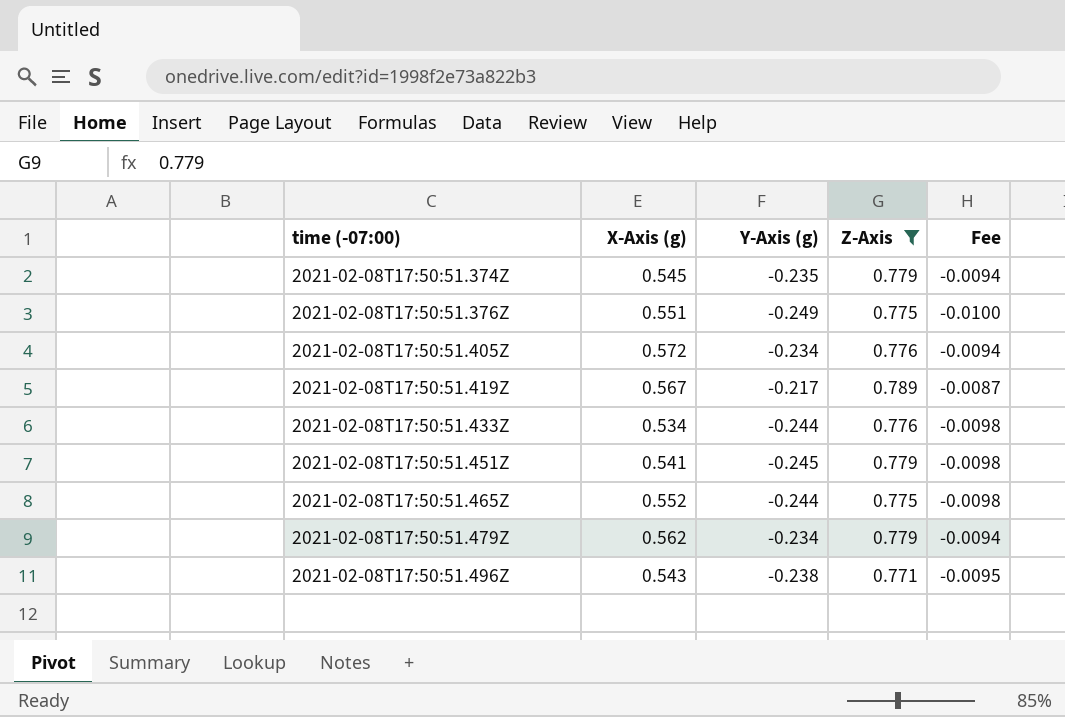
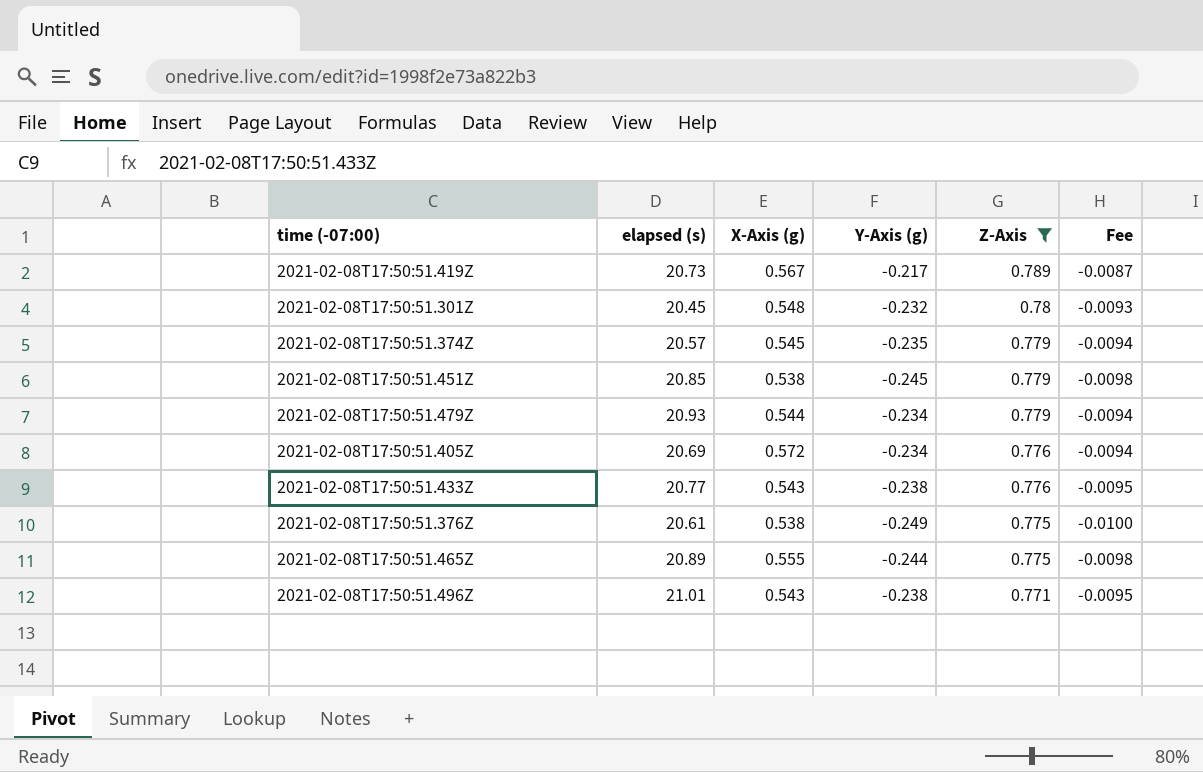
row order: time (-07:00) ascending -> Z-Axis descending
column elapsed (s) | position: none -> 2
row 2021-02-08T17:50:51.301Z: none -> 20.45 | 0.548 | -0.232 | 0.78 | -0.0093
2021-02-08T17:50:51.451Z | X-Axis (g): 0.541 -> 0.538
2021-02-08T17:50:51.479Z | X-Axis (g): 0.562 -> 0.544
2021-02-08T17:50:51.433Z | X-Axis (g): 0.534 -> 0.543
2021-02-08T17:50:51.433Z | Y-Axis (g): -0.244 -> -0.238
2021-02-08T17:50:51.433Z | Fee: -0.0098 -> -0.0095
2021-02-08T17:50:51.376Z | X-Axis (g): 0.551 -> 0.538
2021-02-08T17:50:51.465Z | X-Axis (g): 0.552 -> 0.555

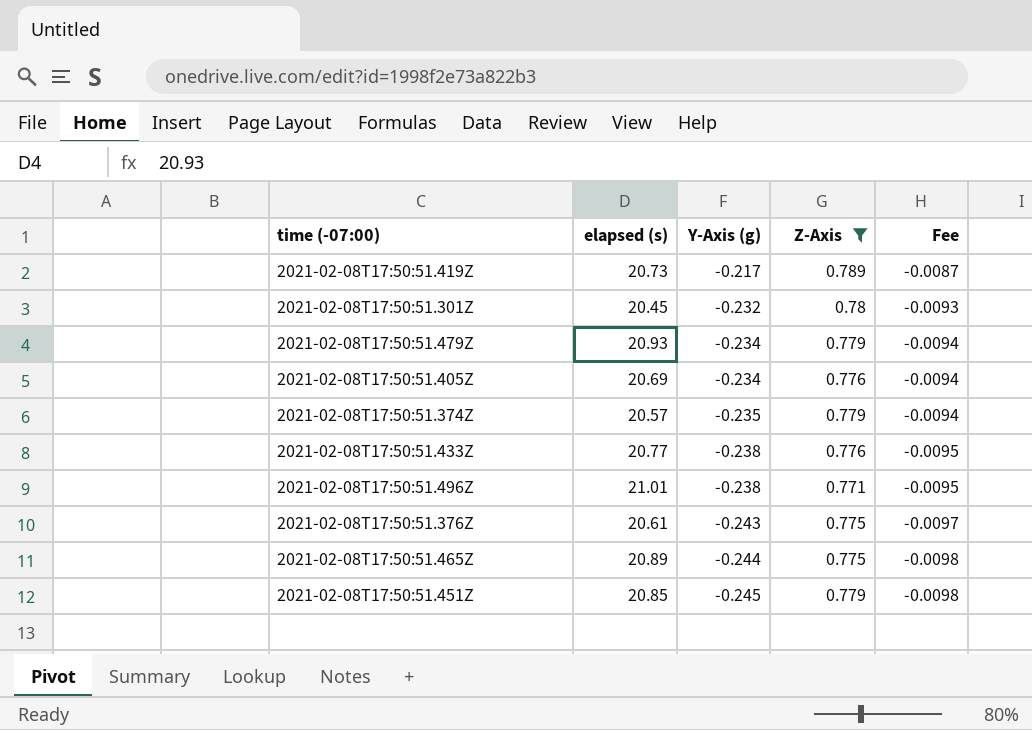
row order: Z-Axis descending -> Y-Axis (g) descending
column X-Axis (g) | position: 3 -> none
2021-02-08T17:50:51.376Z | Y-Axis (g): -0.249 -> -0.243
2021-02-08T17:50:51.376Z | Fee: -0.0100 -> -0.0097

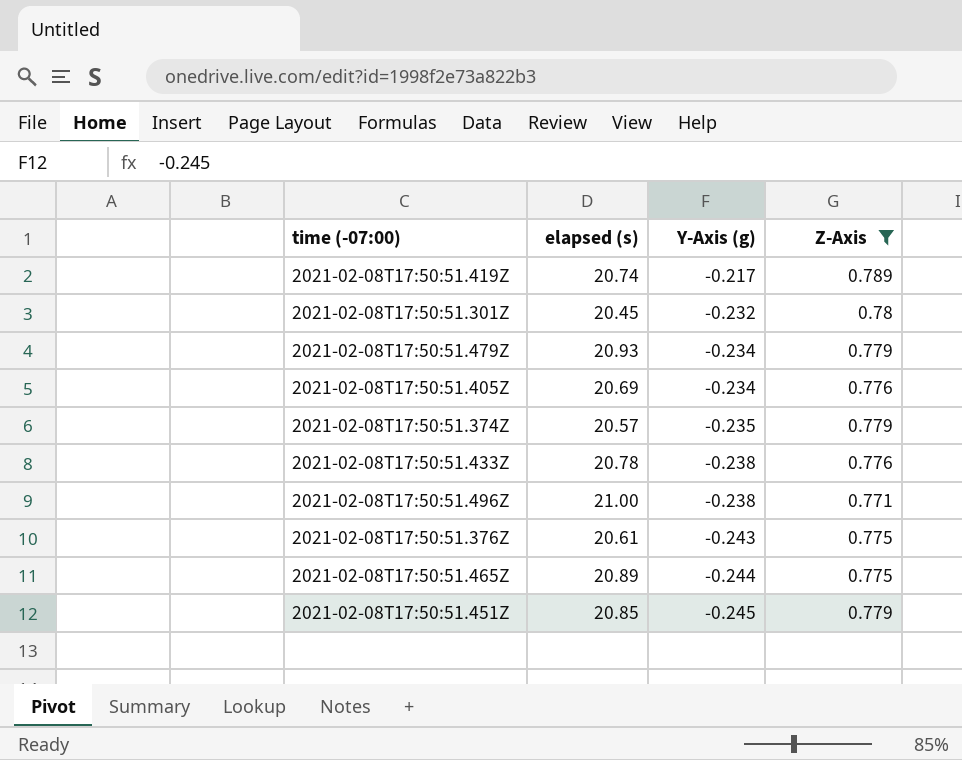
column Fee | formula: [Y-Axis (g)] * 0.04 -> none
2021-02-08T17:50:51.419Z | elapsed (s): 20.73 -> 20.74
2021-02-08T17:50:51.433Z | elapsed (s): 20.77 -> 20.78
2021-02-08T17:50:51.496Z | elapsed (s): 21.01 -> 21.00

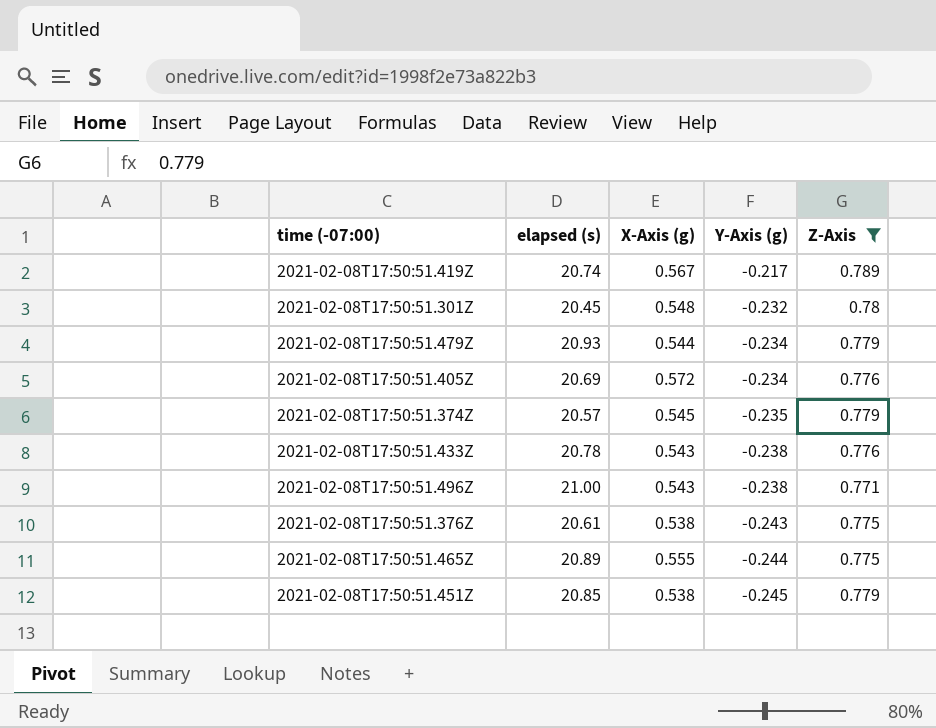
column X-Axis (g) | position: none -> 3

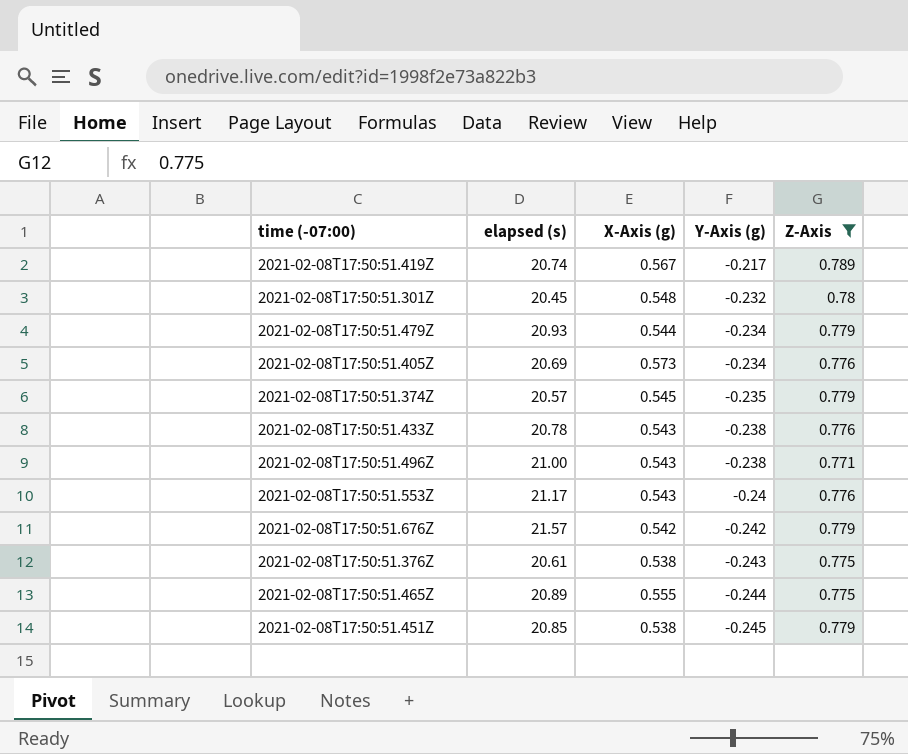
2021-02-08T17:50:51.405Z | X-Axis (g): 0.572 -> 0.573
row 2021-02-08T17:50:51.553Z: none -> 21.17 | 0.543 | -0.24 | 0.776
row 2021-02-08T17:50:51.676Z: none -> 21.57 | 0.542 | -0.242 | 0.779

